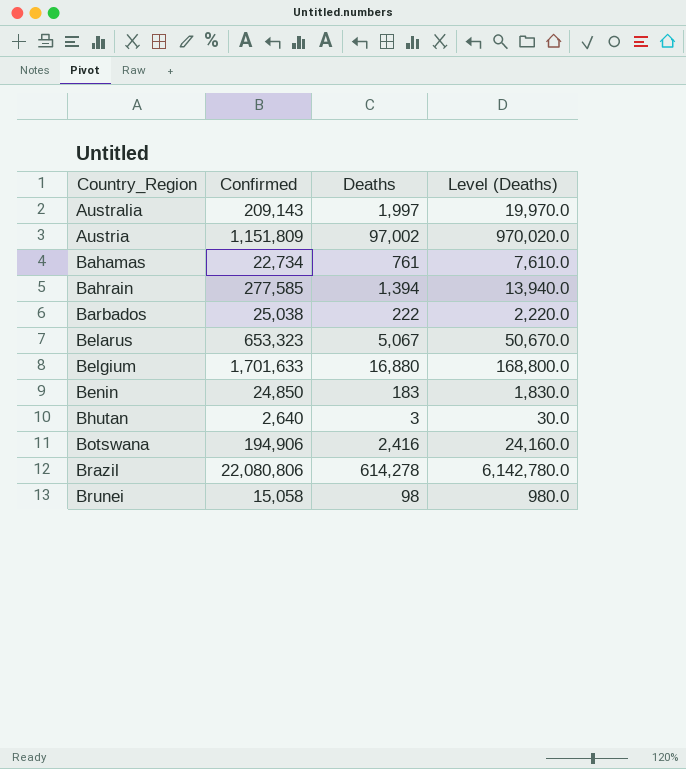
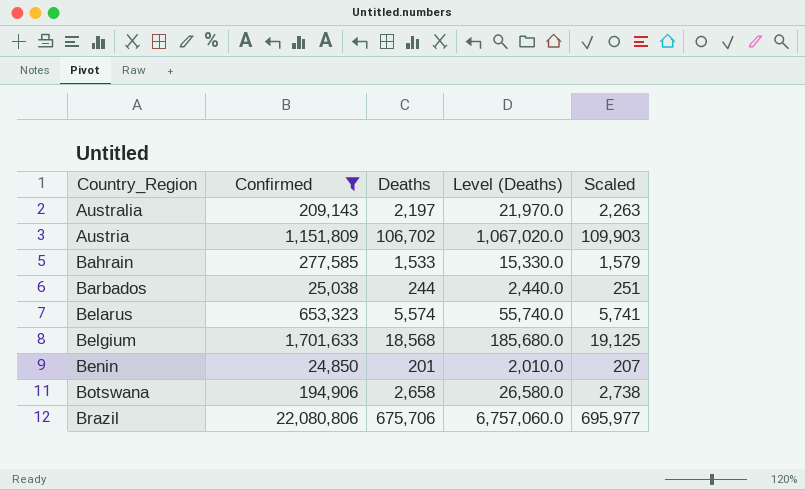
filter: none -> Confirmed >= 24,850
column Scaled | formula: none -> [Deaths] * 1.03
Australia | Deaths: 1,997 -> 2,197
Australia | Level (Deaths): 19,970.0 -> 21,970.0
Austria | Deaths: 97,002 -> 106,702
Austria | Level (Deaths): 970,020.0 -> 1,067,020.0
Bahrain | Deaths: 1,394 -> 1,533
Bahrain | Level (Deaths): 13,940.0 -> 15,330.0
Barbados | Deaths: 222 -> 244
Barbados | Level (Deaths): 2,220.0 -> 2,440.0
Belarus | Deaths: 5,067 -> 5,574
Belarus | Level (Deaths): 50,670.0 -> 55,740.0
Belgium | Deaths: 16,880 -> 18,568
Belgium | Level (Deaths): 168,800.0 -> 185,680.0
Benin | Deaths: 183 -> 201
Benin | Level (Deaths): 1,830.0 -> 2,010.0
Botswana | Deaths: 2,416 -> 2,658
Botswana | Level (Deaths): 24,160.0 -> 26,580.0
Brazil | Deaths: 614,278 -> 675,706
Brazil | Level (Deaths): 6,142,780.0 -> 6,757,060.0

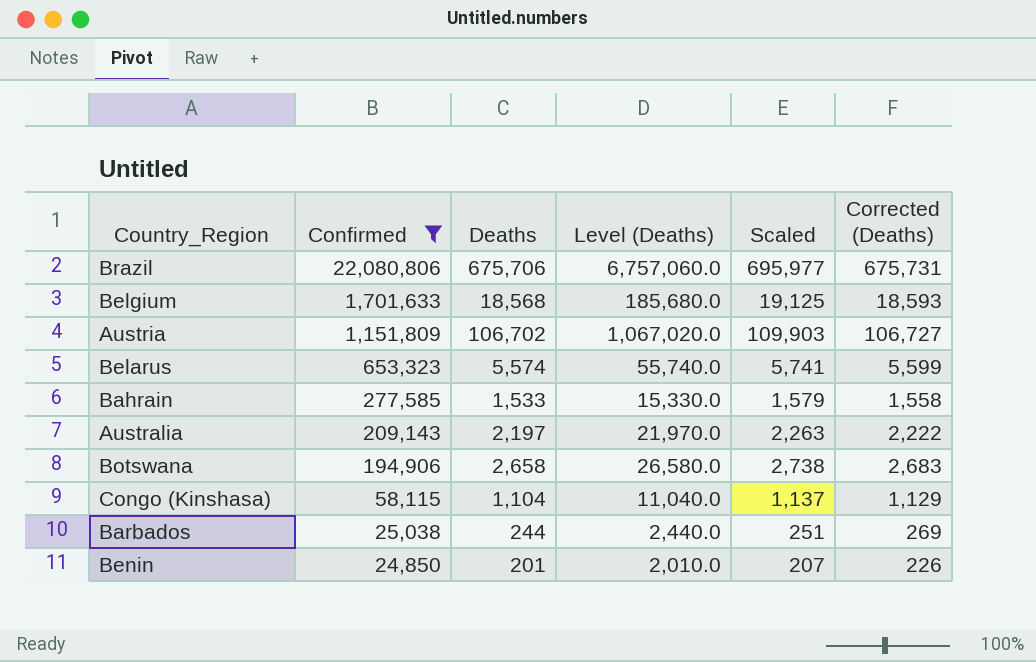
row order: Country_Region ascending -> Confirmed descending
column Corrected (Deaths) | formula: none -> [Deaths] + 25
row Congo (Kinshasa): none -> 58,115 | 1,104 | 11,040.0 | 1,137 | 1,129

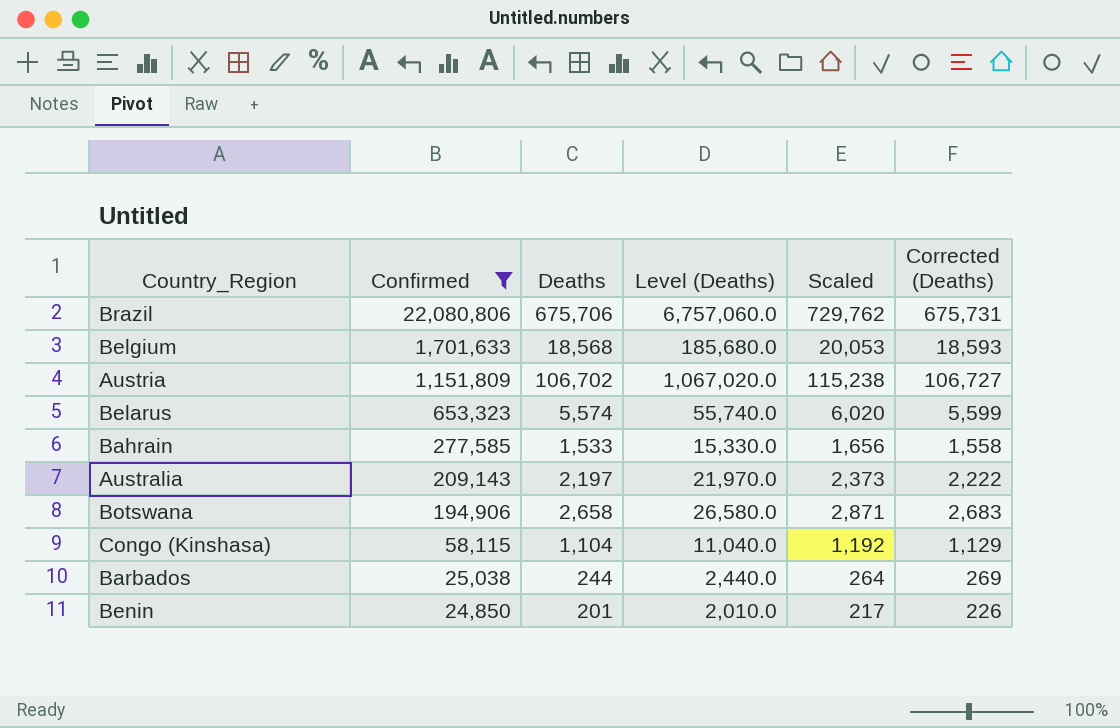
column Scaled | formula: [Deaths] * 1.03 -> [Deaths] * 1.08

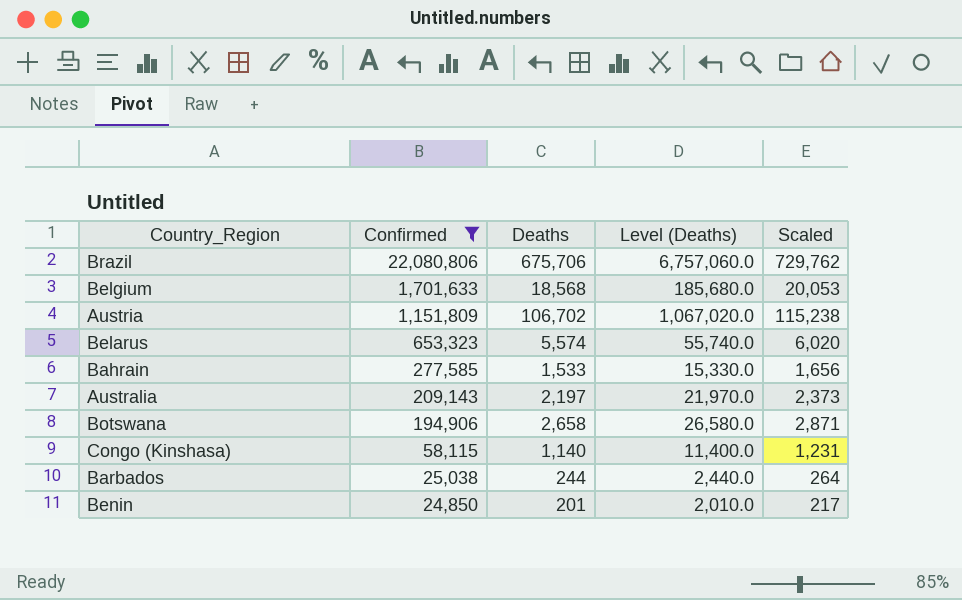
column Corrected (Deaths) | formula: [Deaths] + 25 -> none
Congo (Kinshasa) | Deaths: 1,104 -> 1,140
Congo (Kinshasa) | Level (Deaths): 11,040.0 -> 11,400.0
Congo (Kinshasa) | Scaled: 1,192 -> 1,231

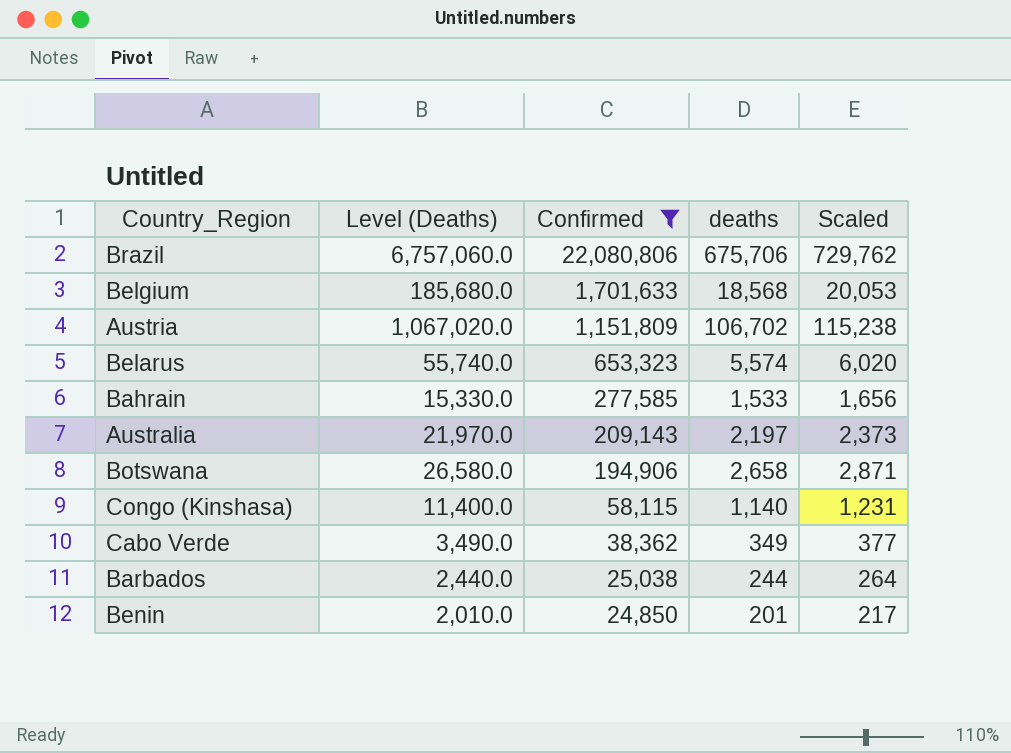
column Level (Deaths) | position: 4 -> 2
column name: Deaths -> deaths
row Cabo Verde: none -> 3,490.0 | 38,362 | 349 | 377

